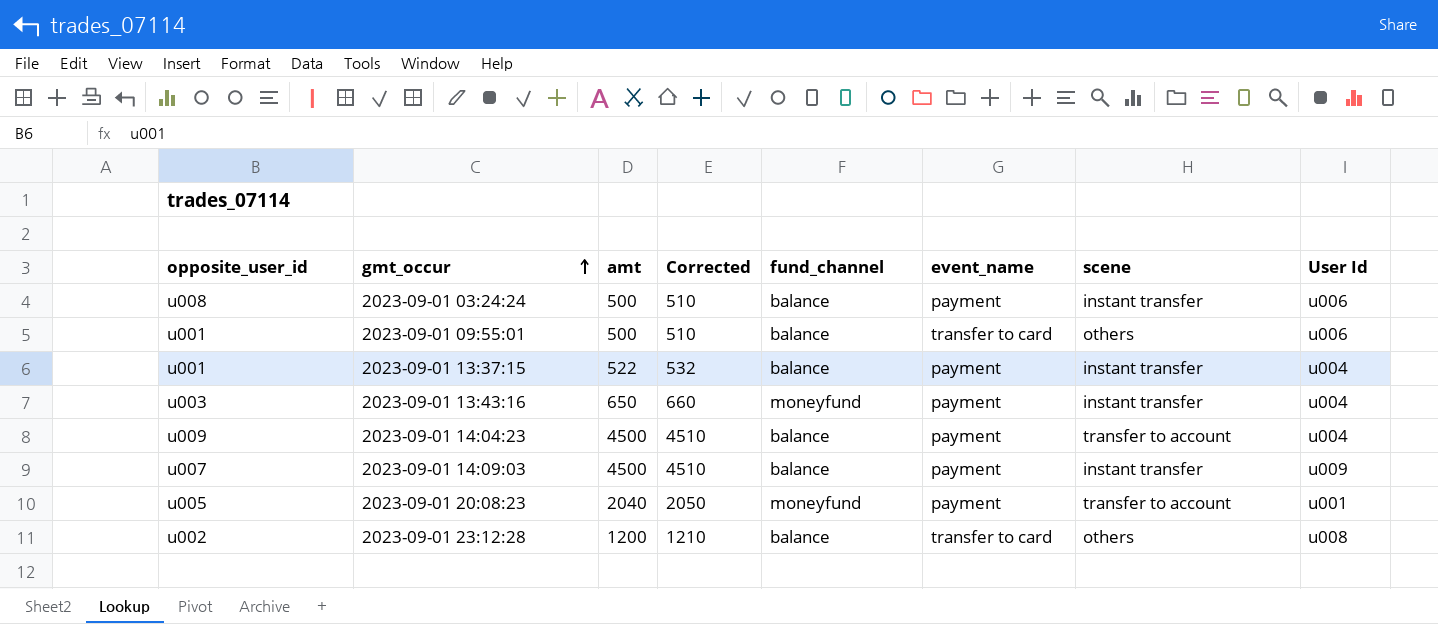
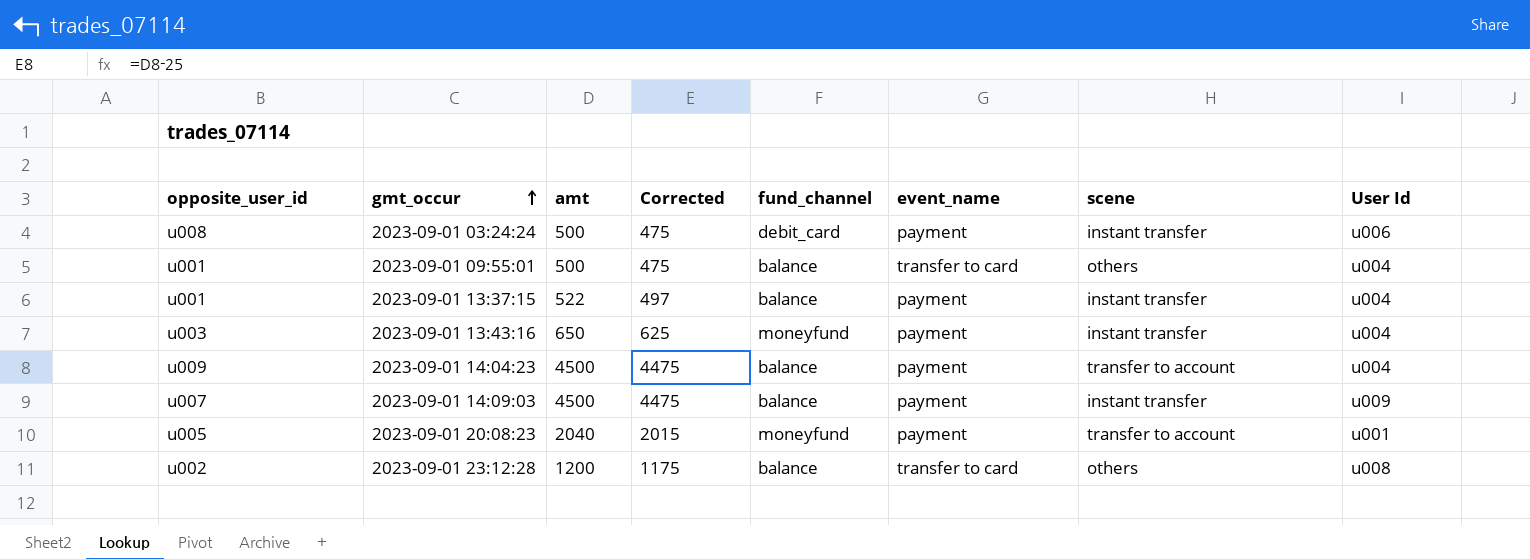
column Corrected | formula: [amt] + 10 -> [amt] - 25
2023-09-01 03:24:24 | fund_channel: balance -> debit_card
2023-09-01 09:55:01 | User Id: u006 -> u004

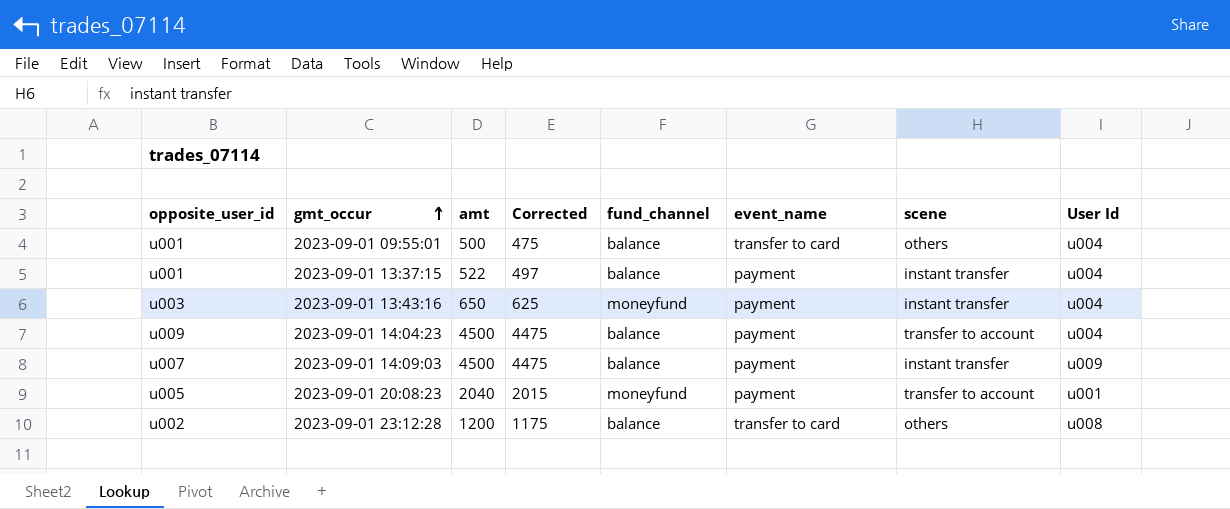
row 2023-09-01 03:24:24: u008 | 500 | 475 | debit_card | payment | instant transfer | u006 -> none

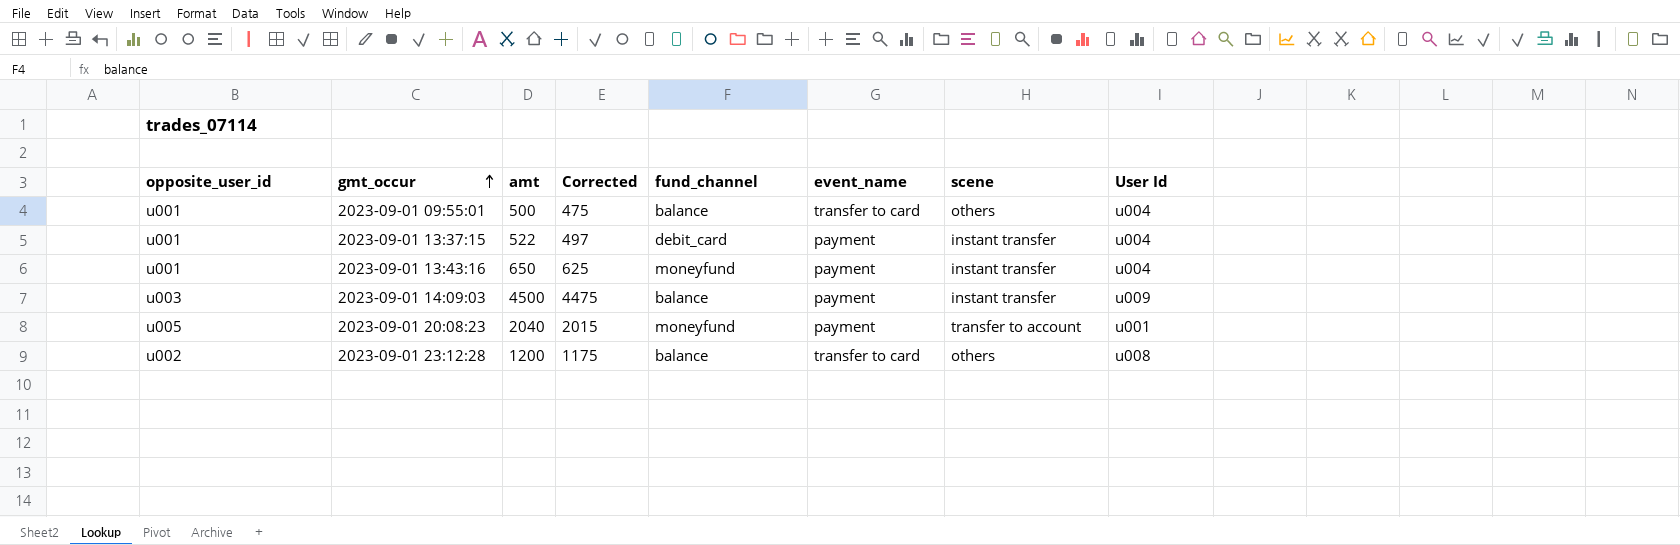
row 2023-09-01 14:04:23: u009 | 4500 | 4475 | balance | payment | transfer to account | u004 -> none
2023-09-01 13:37:15 | fund_channel: balance -> debit_card
2023-09-01 13:43:16 | opposite_user_id: u003 -> u001
2023-09-01 14:09:03 | opposite_user_id: u007 -> u003

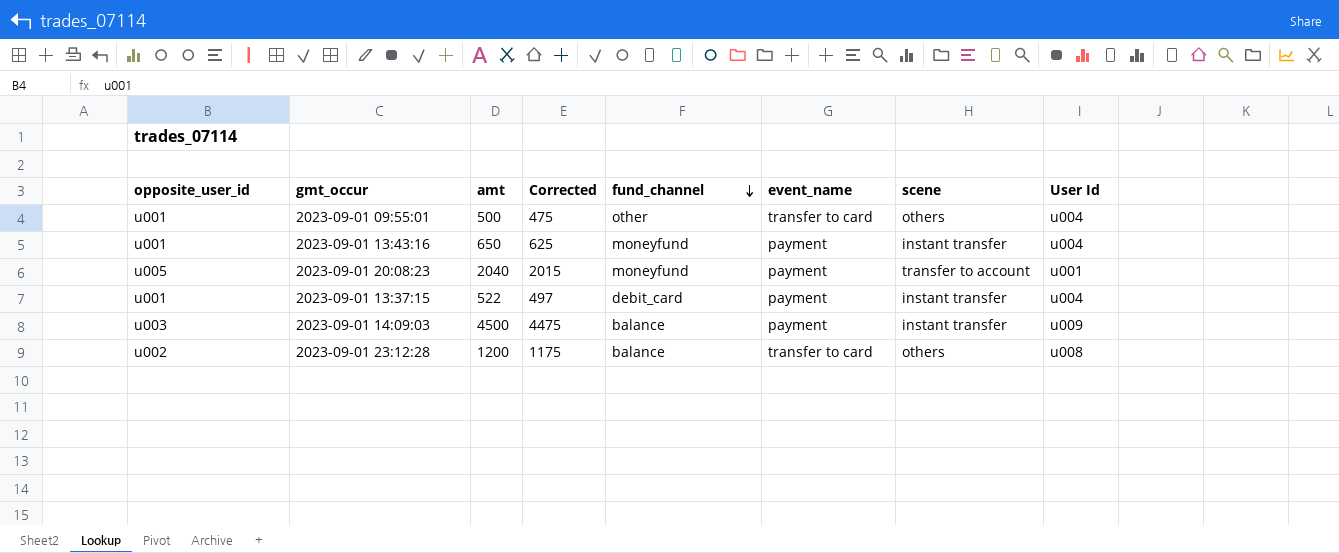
row order: gmt_occur ascending -> fund_channel descending
2023-09-01 09:55:01 | fund_channel: balance -> other

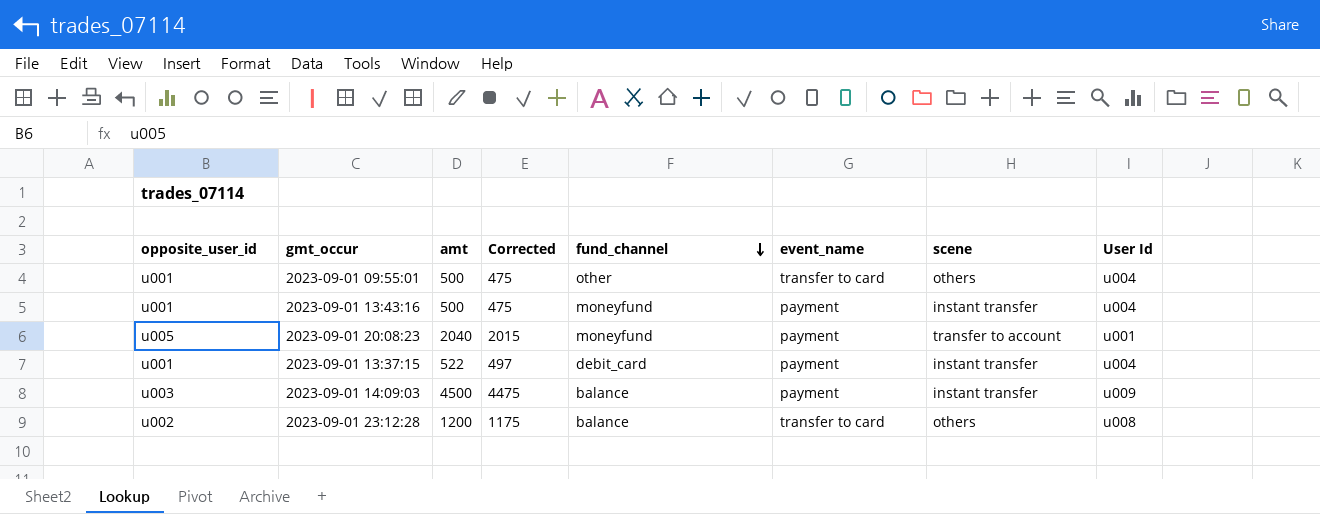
2023-09-01 13:43:16 | amt: 650 -> 500
2023-09-01 13:43:16 | Corrected: 625 -> 475

